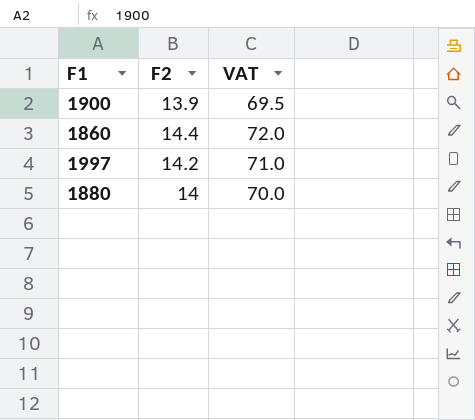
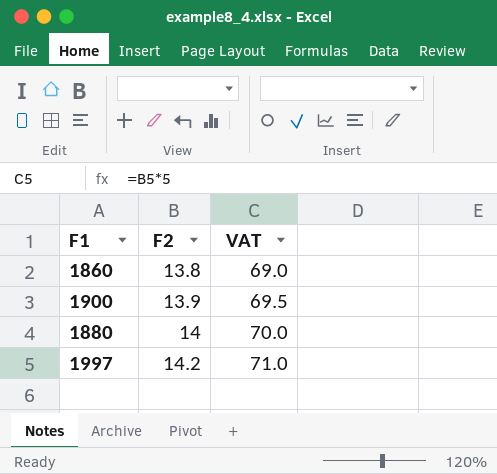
row order: none -> F2 ascending
1860 | F2: 14.4 -> 13.8
1860 | VAT: 72.0 -> 69.0

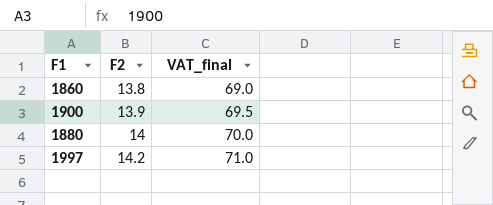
column name: VAT -> VAT_final

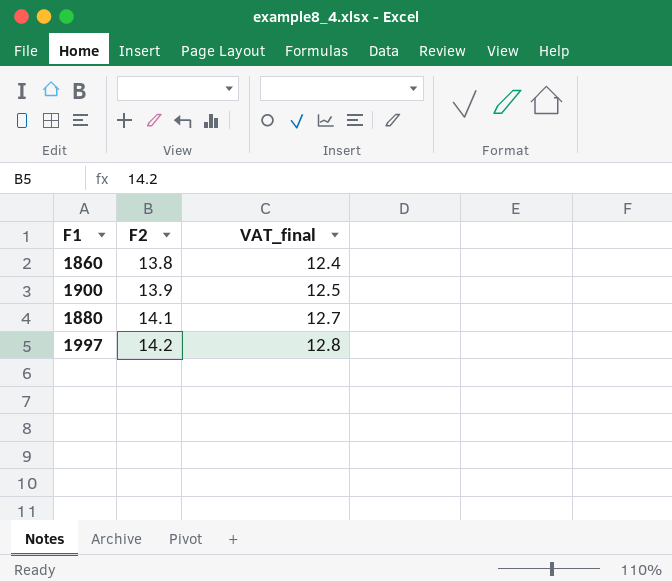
column VAT_final | formula: [F2] * 5 -> [F2] * 0.9
1880 | F2: 14 -> 14.1

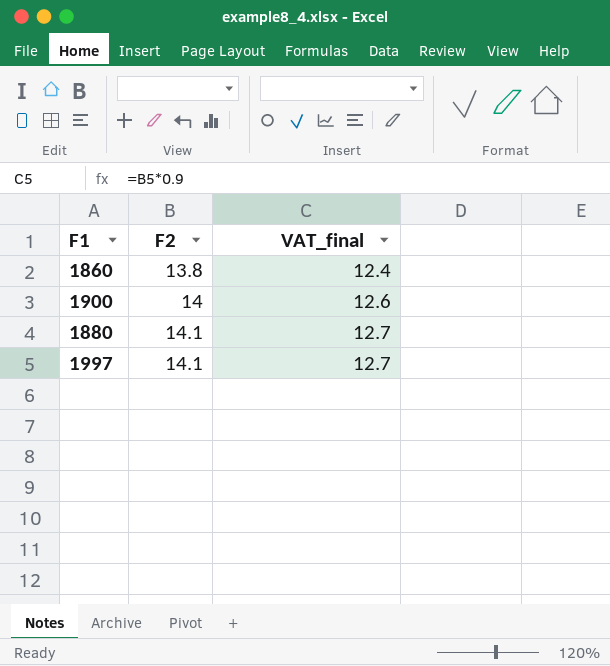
1900 | F2: 13.9 -> 14
1900 | VAT_final: 12.5 -> 12.6
1997 | F2: 14.2 -> 14.1
1997 | VAT_final: 12.8 -> 12.7

